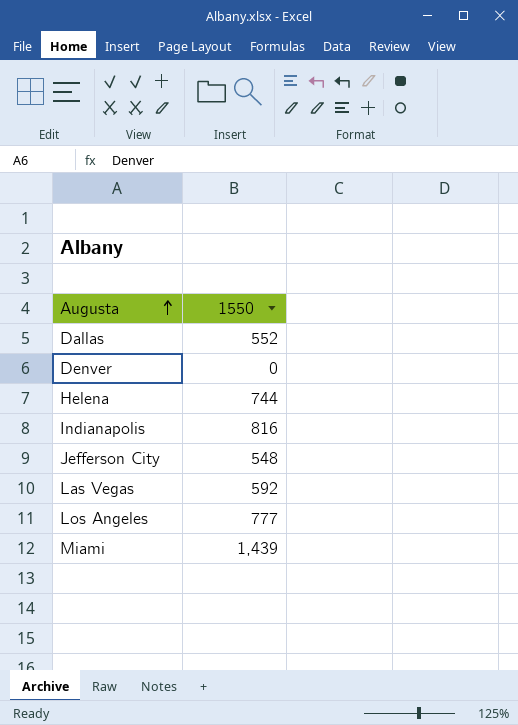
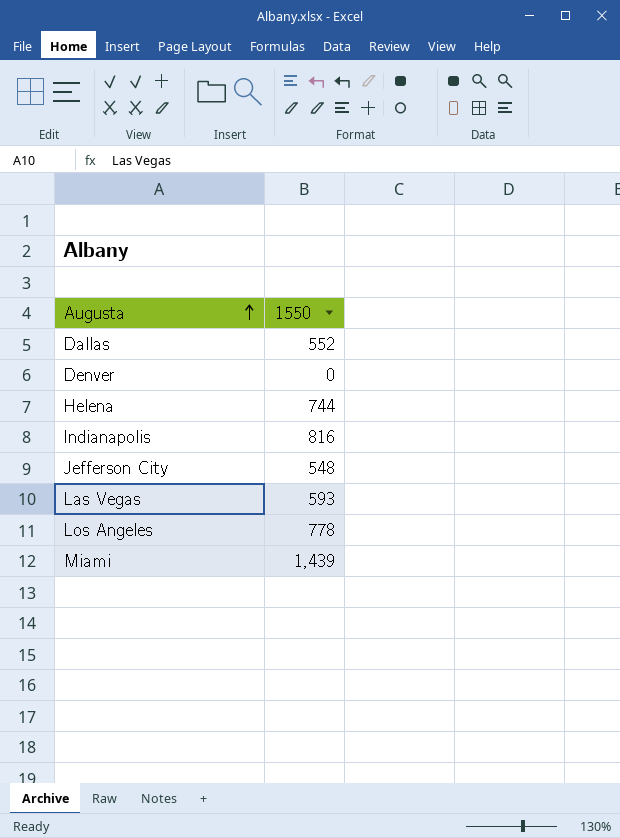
Las Vegas | 1550: 592 -> 593
Los Angeles | 1550: 777 -> 778

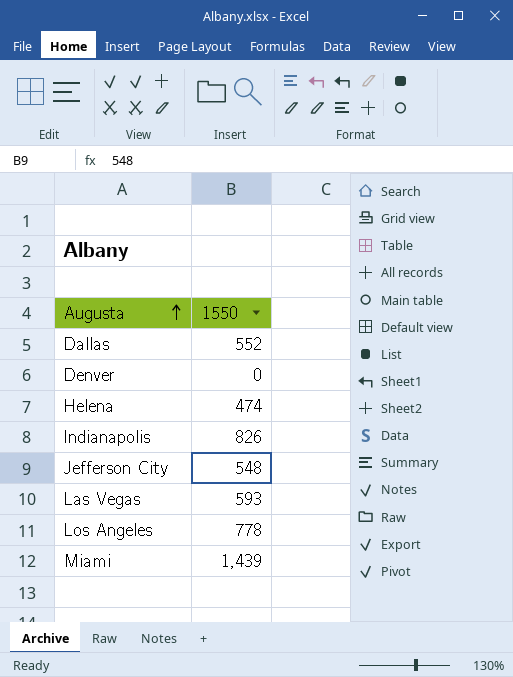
Helena | 1550: 744 -> 474
Indianapolis | 1550: 816 -> 826

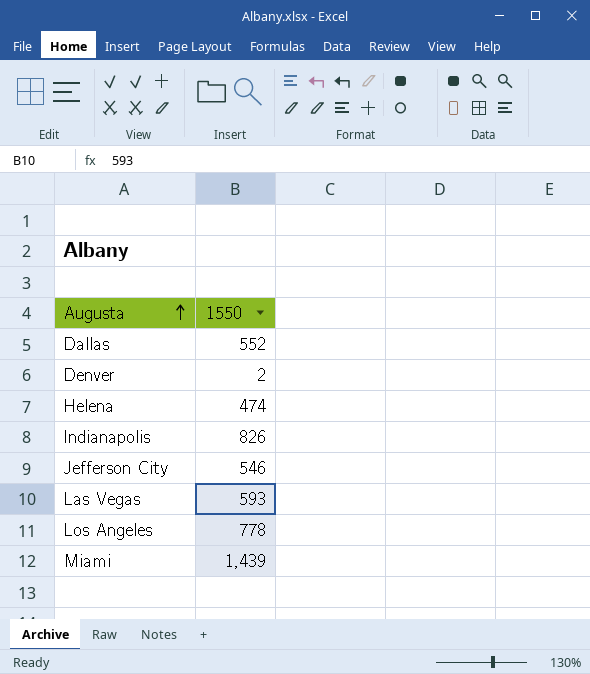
Denver | 1550: 0 -> 2
Jefferson City | 1550: 548 -> 546

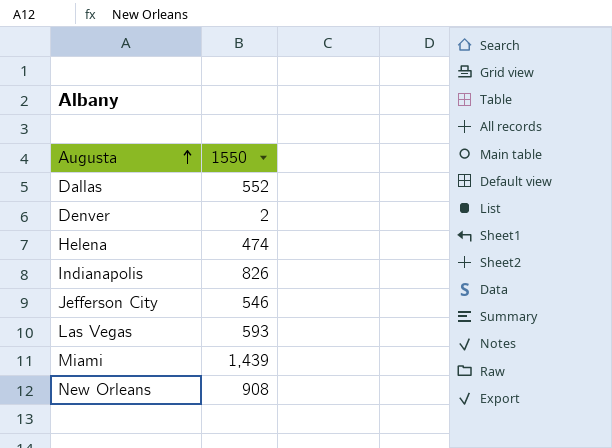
row Los Angeles: 778 -> none
row New Orleans: none -> 908

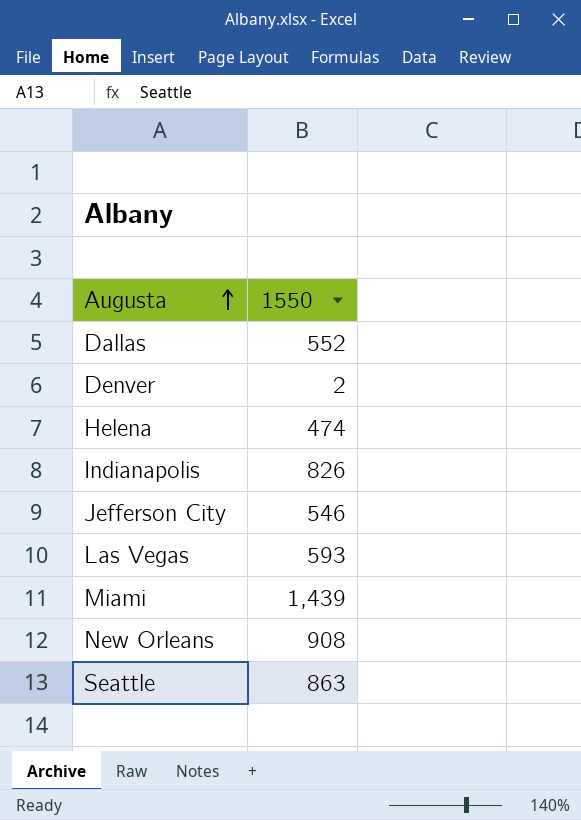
row Seattle: none -> 863

